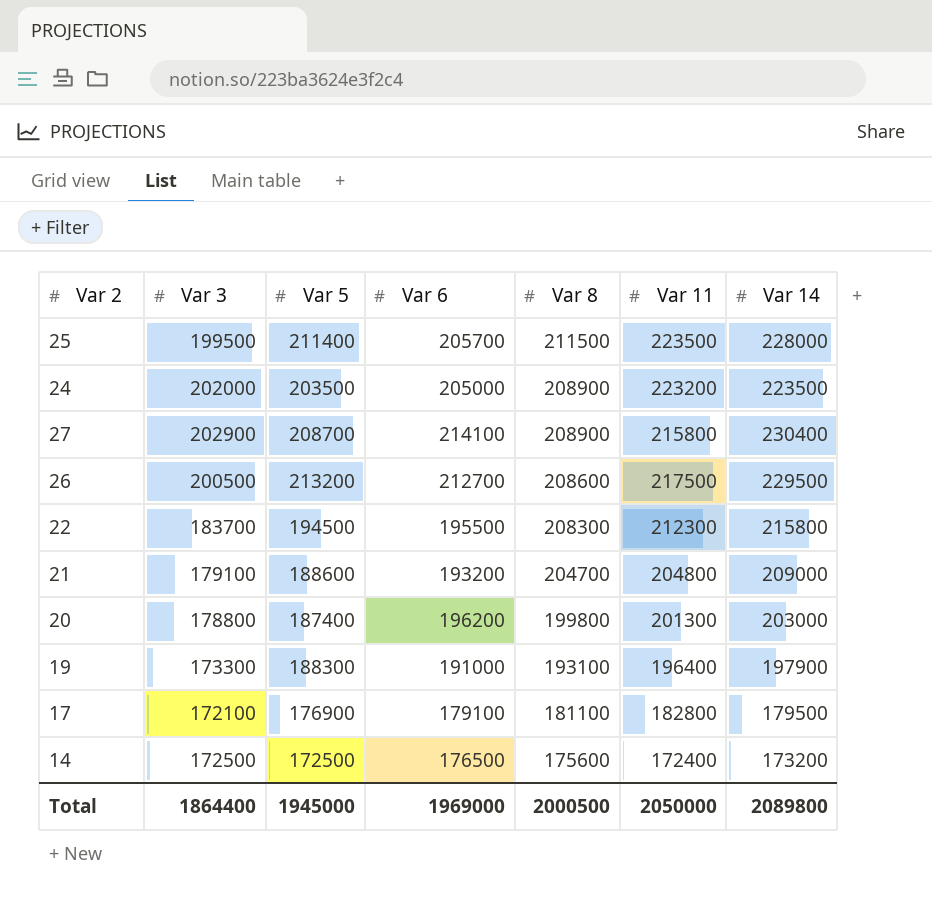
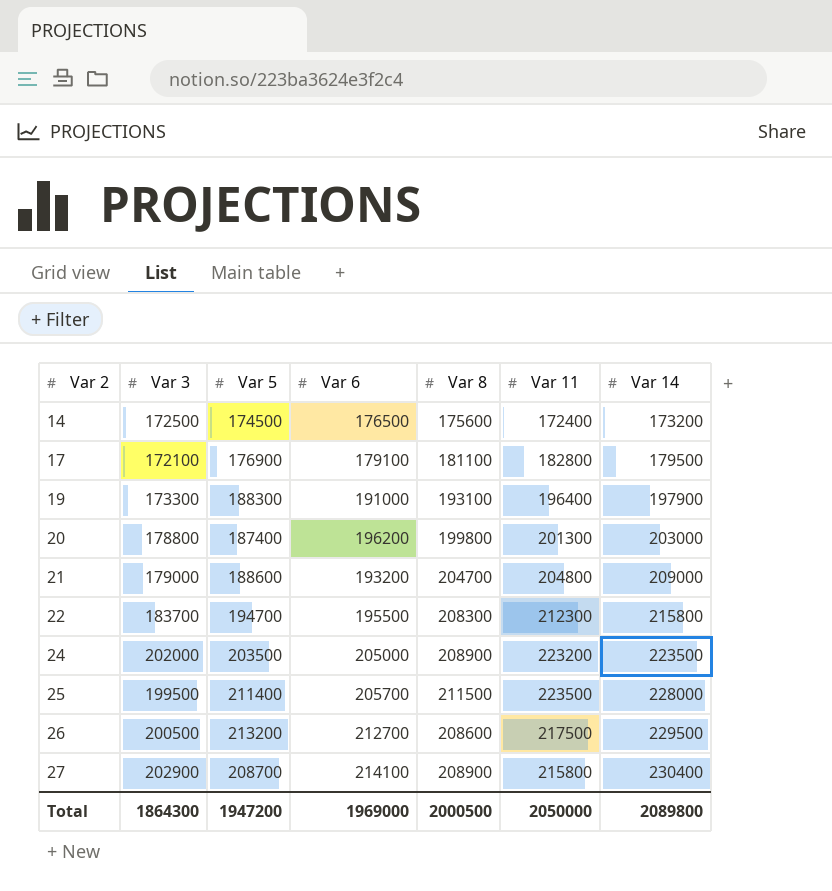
row order: Var 8 descending -> Var 2 ascending
14 | Var 5: 172500 -> 174500
21 | Var 3: 179100 -> 179000
22 | Var 5: 194500 -> 194700
Total | Var 3: 1864400 -> 1864300
Total | Var 5: 1945000 -> 1947200

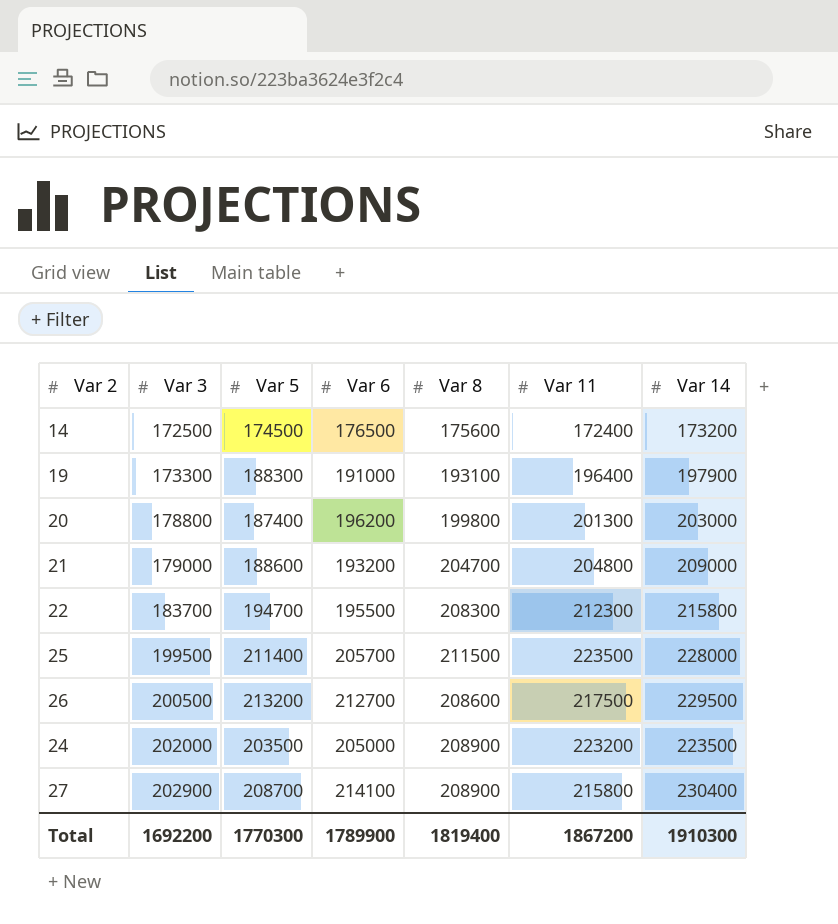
row order: Var 2 ascending -> Var 3 ascending
row 17: 172100 | 176900 | 179100 | 181100 | 182800 | 179500 -> none
Total | Var 3: 1864300 -> 1692200
Total | Var 5: 1947200 -> 1770300
Total | Var 6: 1969000 -> 1789900
Total | Var 8: 2000500 -> 1819400
Total | Var 11: 2050000 -> 1867200
Total | Var 14: 2089800 -> 1910300

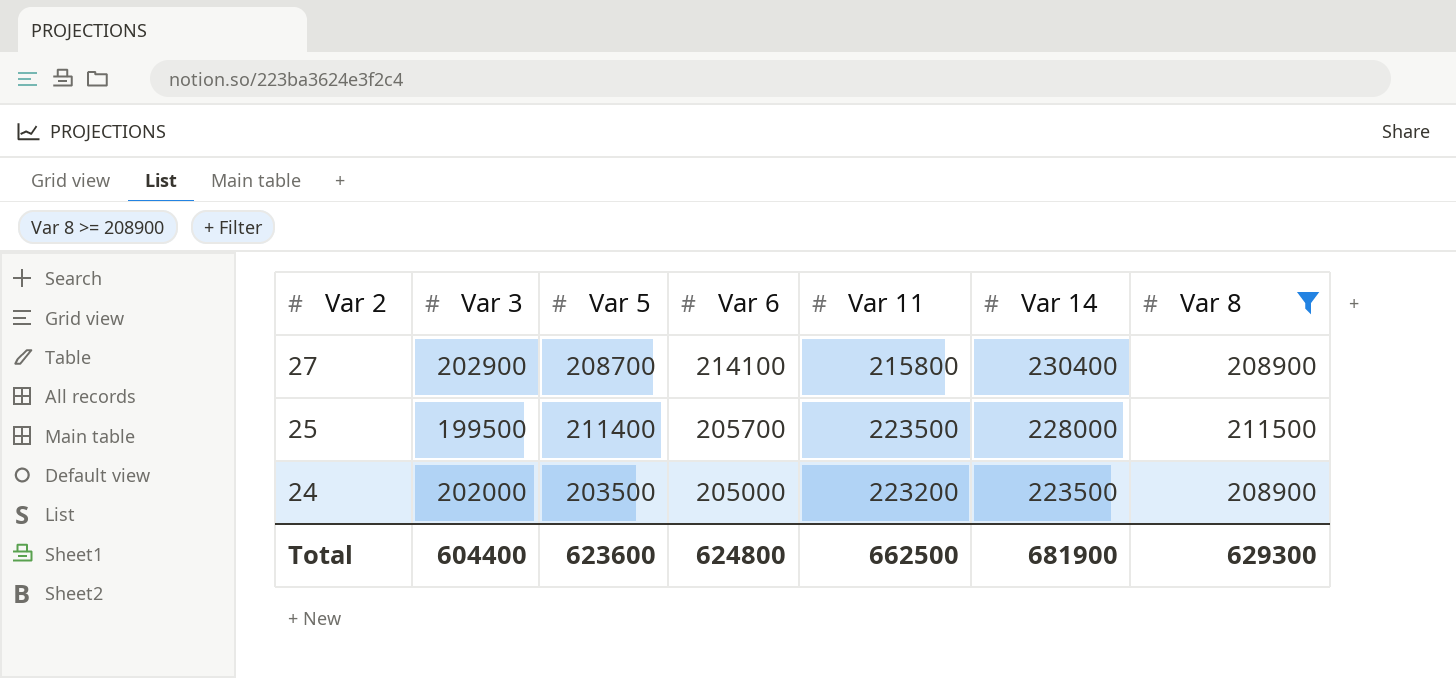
filter: none -> Var 8 >= 208900
row order: Var 3 ascending -> Var 2 descending
column Var 8 | position: 5 -> 7
Total | Var 3: 1692200 -> 604400
Total | Var 5: 1770300 -> 623600
Total | Var 6: 1789900 -> 624800
Total | Var 11: 1867200 -> 662500
Total | Var 14: 1910300 -> 681900
Total | Var 8: 1819400 -> 629300

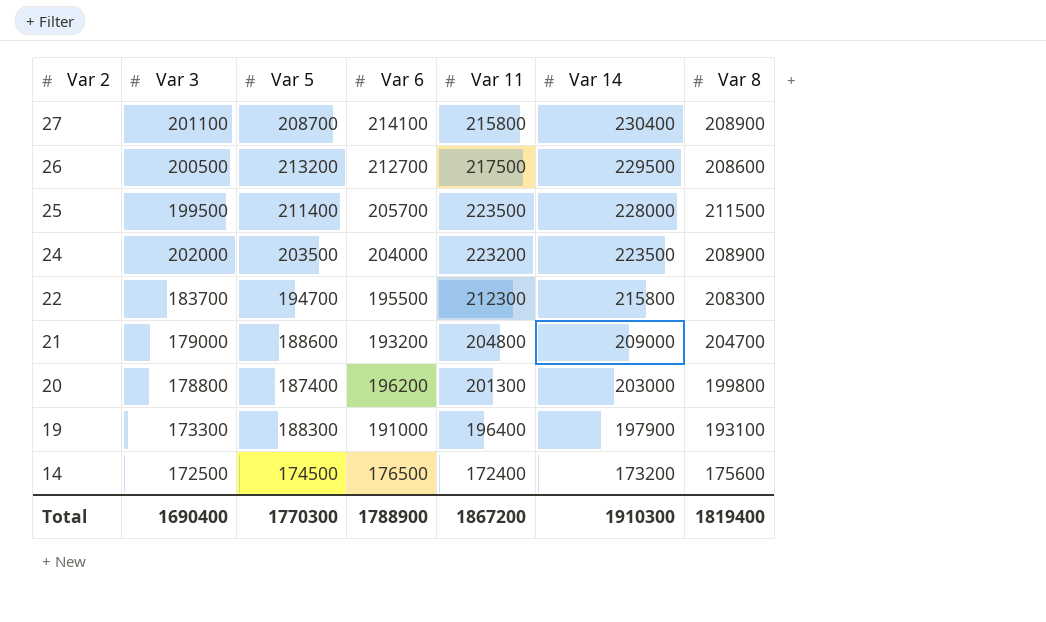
filter: Var 8 >= 208900 -> none
27 | Var 3: 202900 -> 201100
24 | Var 6: 205000 -> 204000
Total | Var 3: 604400 -> 1690400
Total | Var 5: 623600 -> 1770300
Total | Var 6: 624800 -> 1788900
Total | Var 11: 662500 -> 1867200
Total | Var 14: 681900 -> 1910300
Total | Var 8: 629300 -> 1819400

